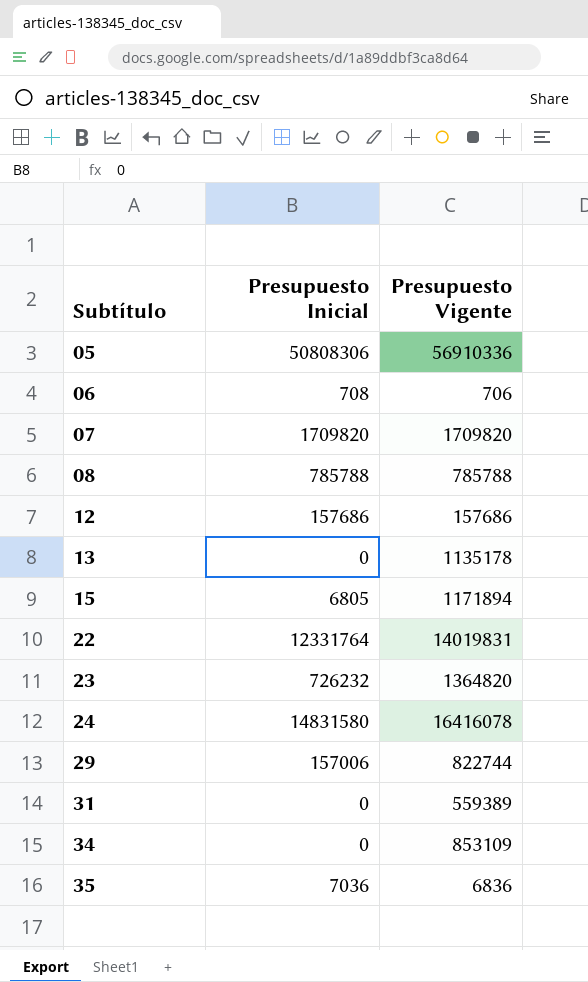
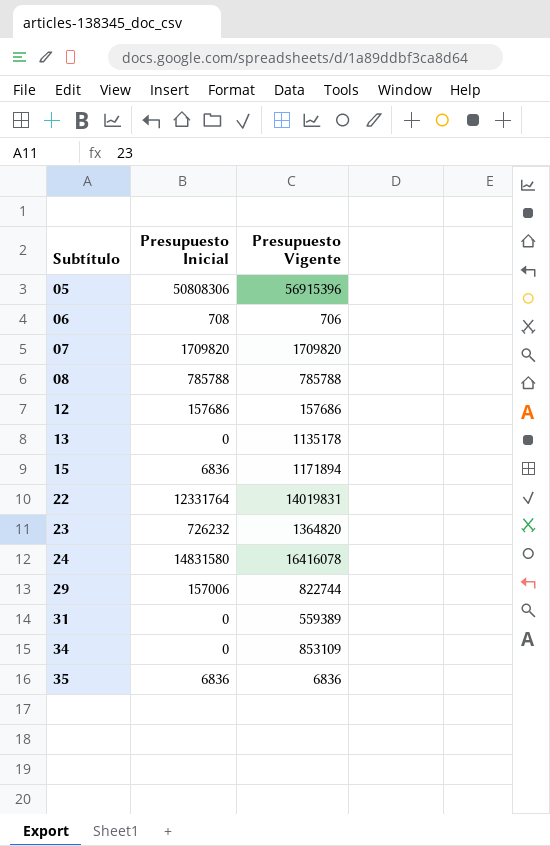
05 | Presupuesto Vigente: 56910336 -> 56915396
15 | Presupuesto Inicial: 6805 -> 6836
35 | Presupuesto Inicial: 7036 -> 6836

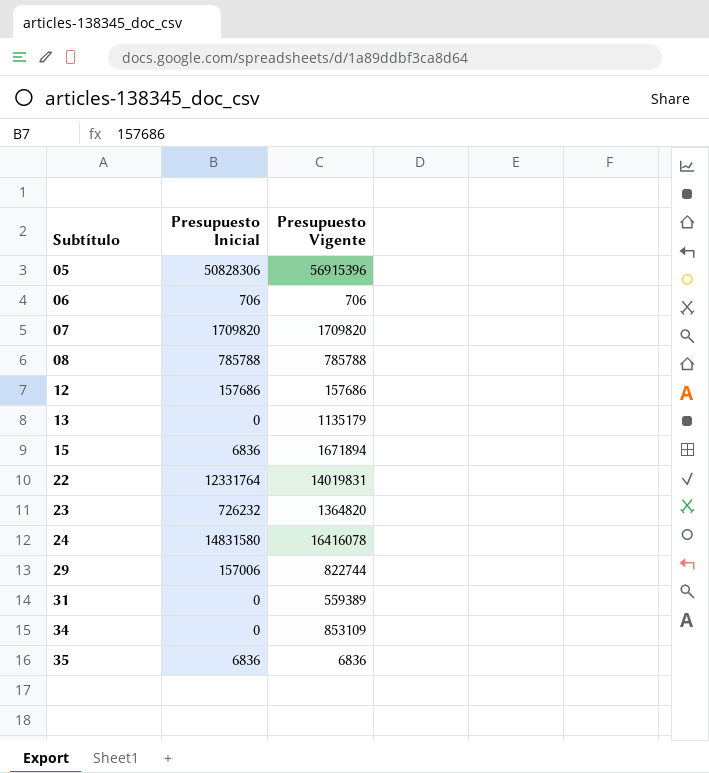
05 | Presupuesto Inicial: 50808306 -> 50828306
06 | Presupuesto Inicial: 708 -> 706
13 | Presupuesto Vigente: 1135178 -> 1135179
15 | Presupuesto Vigente: 1171894 -> 1671894

